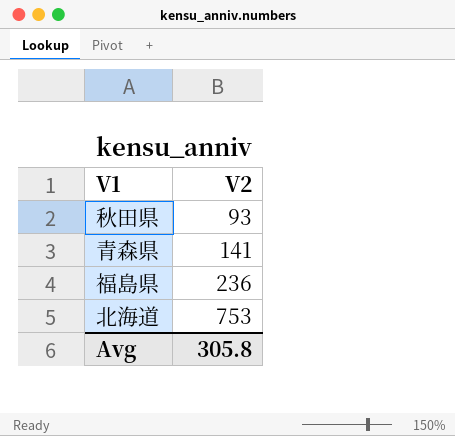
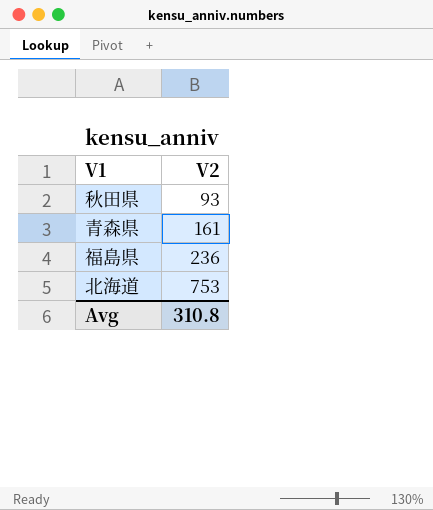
青森県 | V2: 141 -> 161
Avg | V2: 305.8 -> 310.8

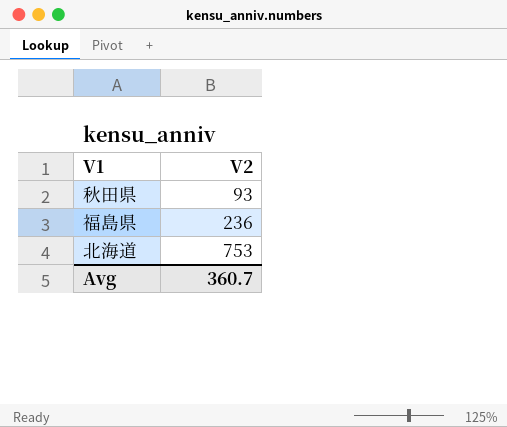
row 青森県: 161 -> none
Avg | V2: 310.8 -> 360.7

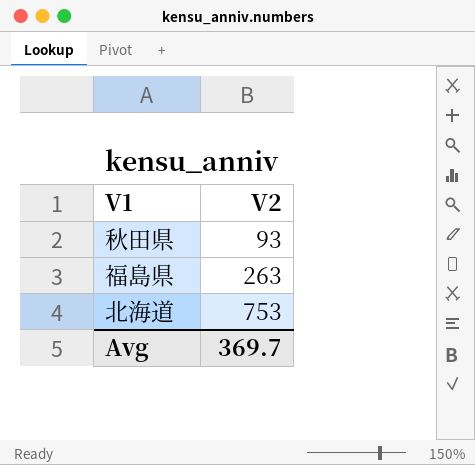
福島県 | V2: 236 -> 263
Avg | V2: 360.7 -> 369.7

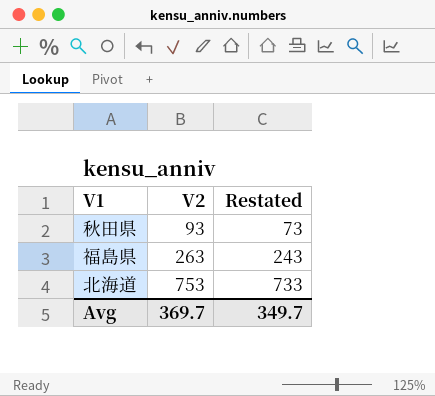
column Restated | formula: none -> [V2] - 20

